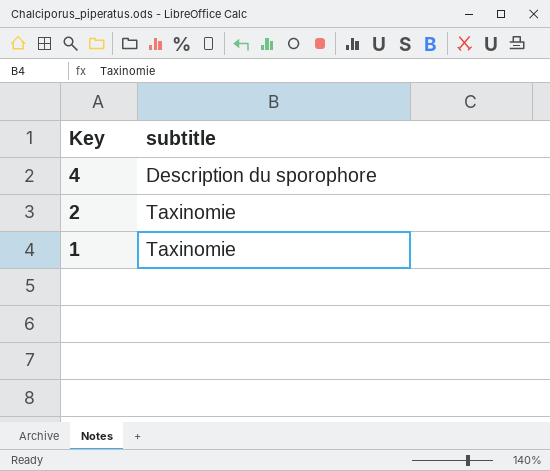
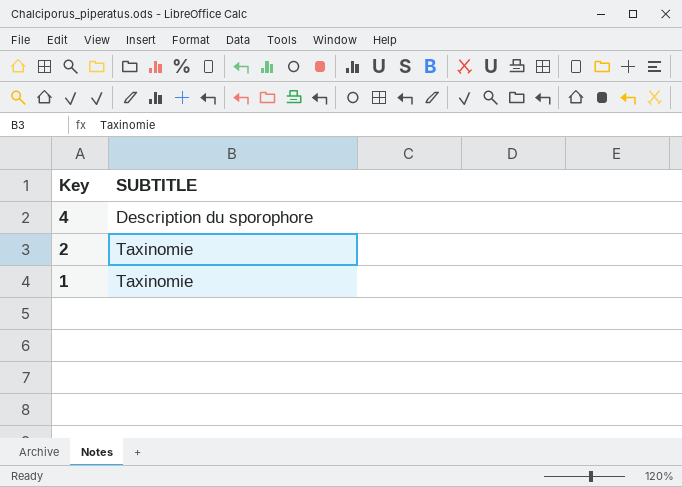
column name: subtitle -> SUBTITLE

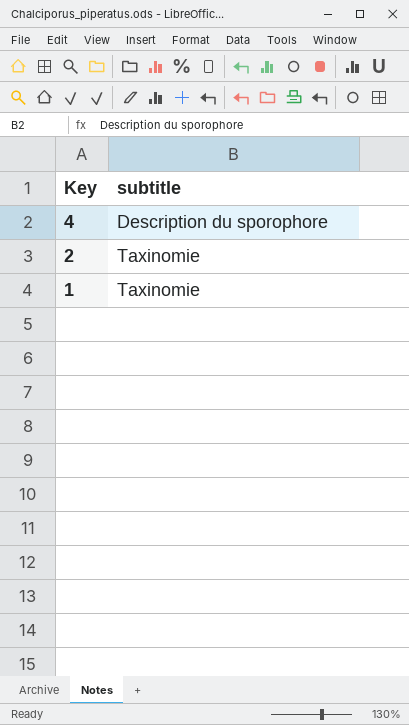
column name: SUBTITLE -> subtitle

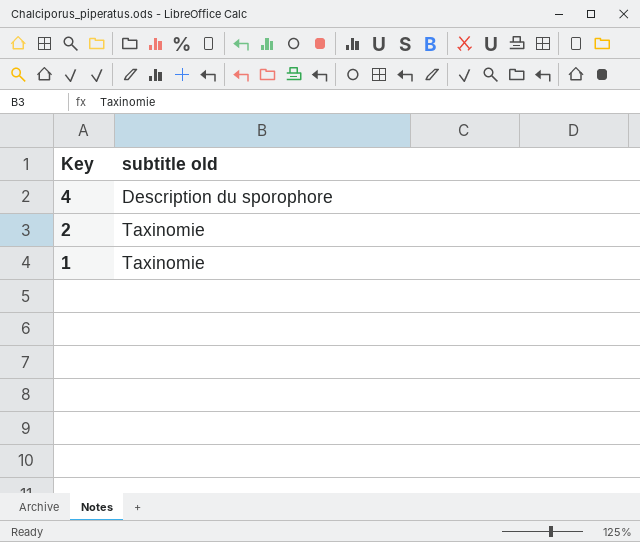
column name: subtitle -> subtitle old

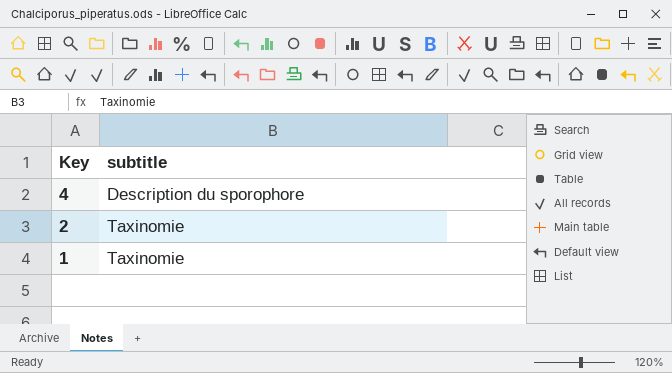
column name: subtitle old -> subtitle

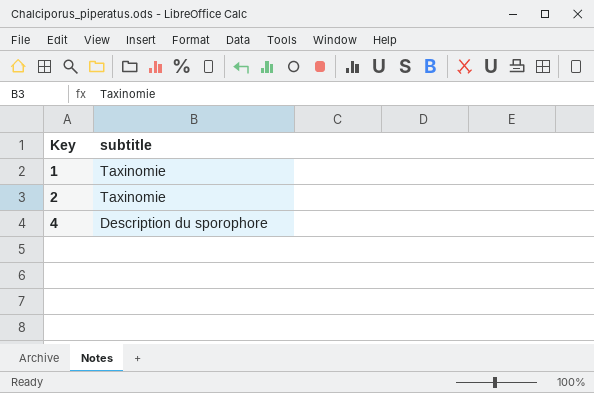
row order: Key descending -> Key ascending

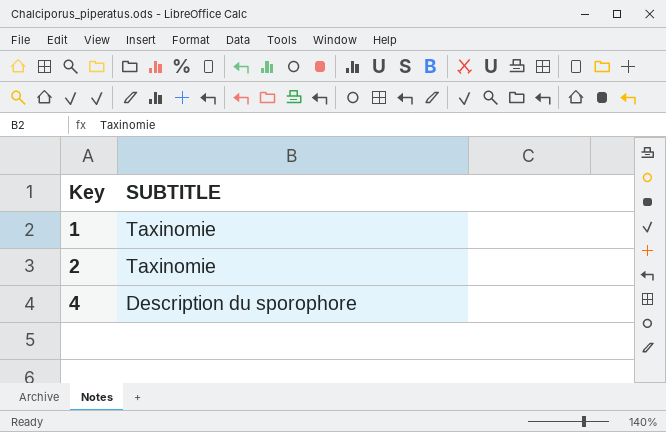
column name: subtitle -> SUBTITLE

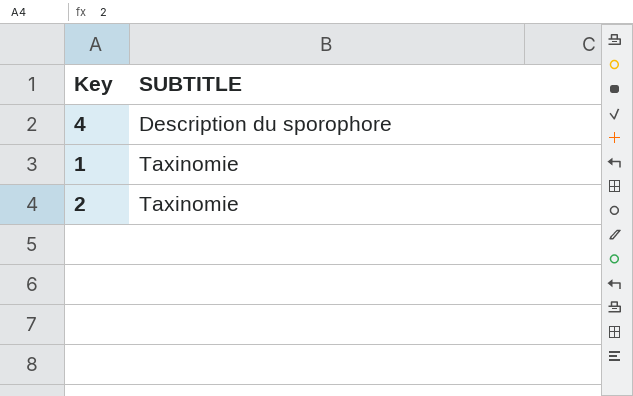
row order: Key ascending -> SUBTITLE ascending

